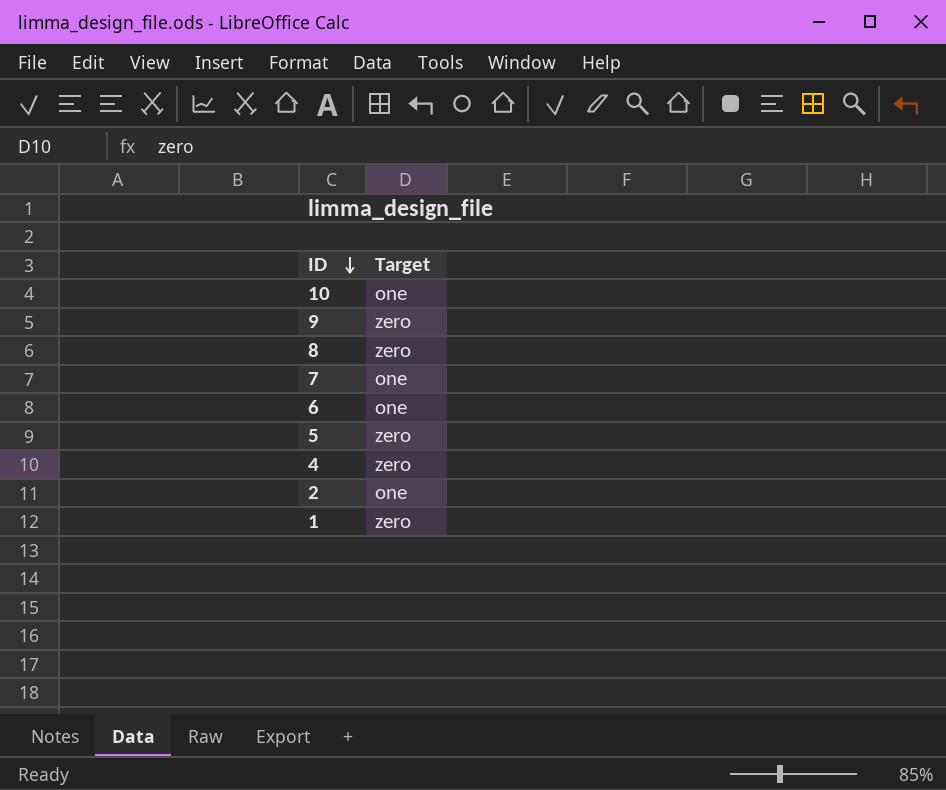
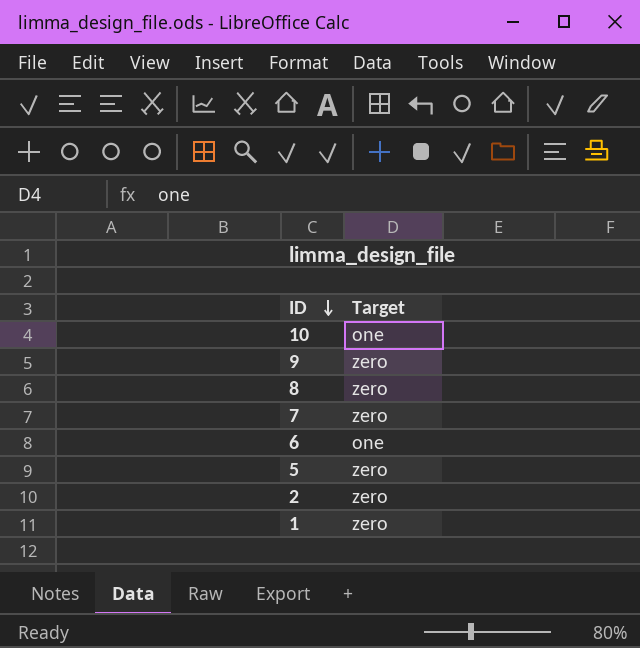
row 4: zero -> none
7 | Target: one -> zero
2 | Target: one -> zero

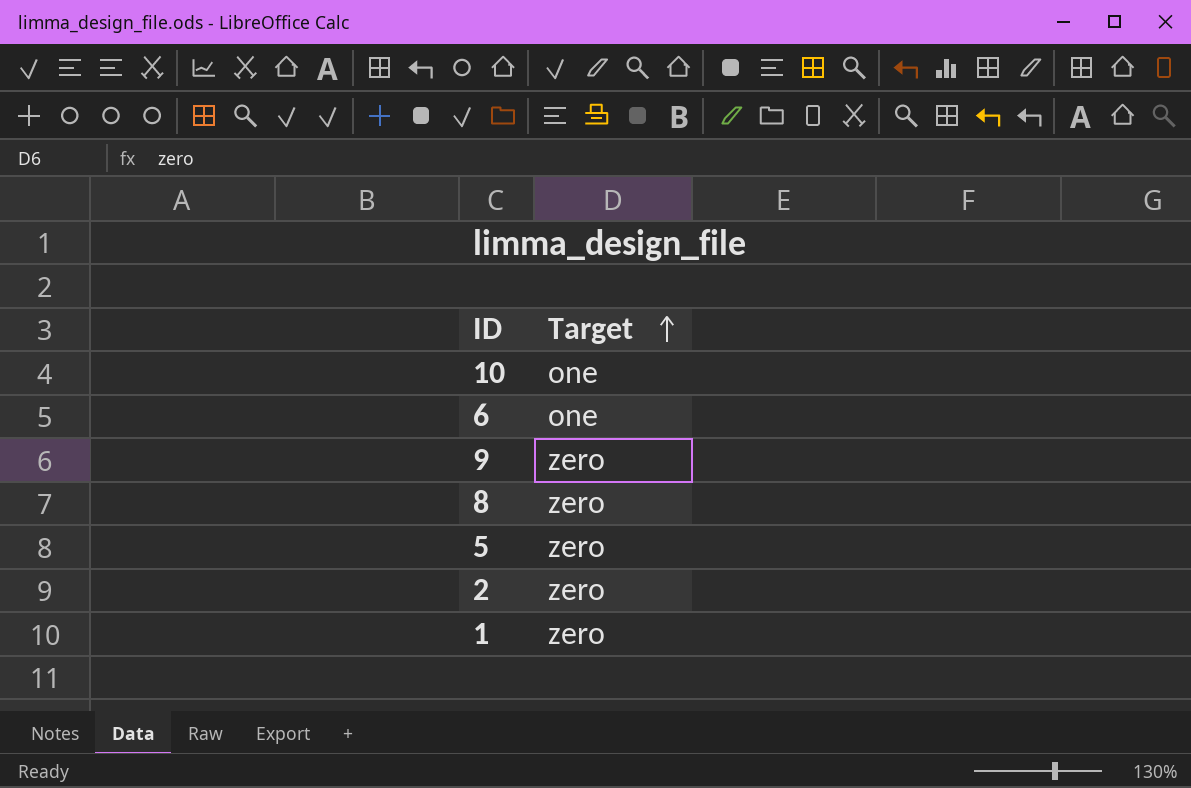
row order: ID descending -> Target ascending
row 7: zero -> none

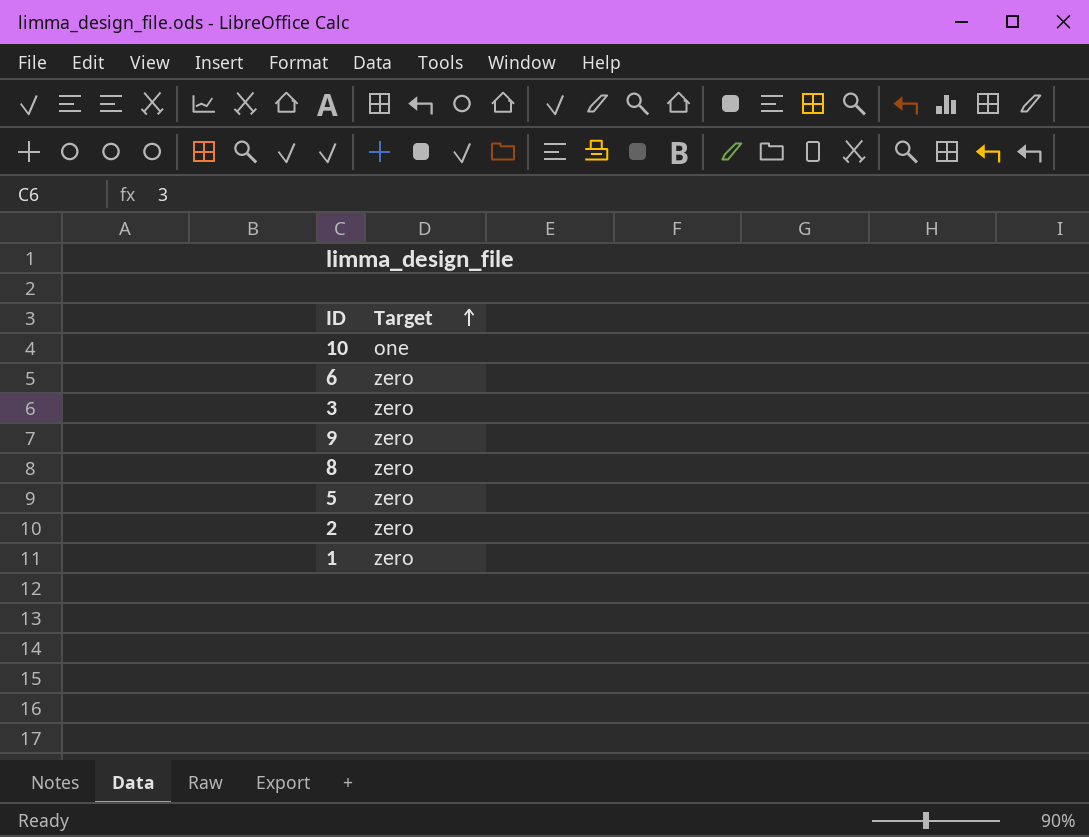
6 | Target: one -> zero
row 3: none -> zero

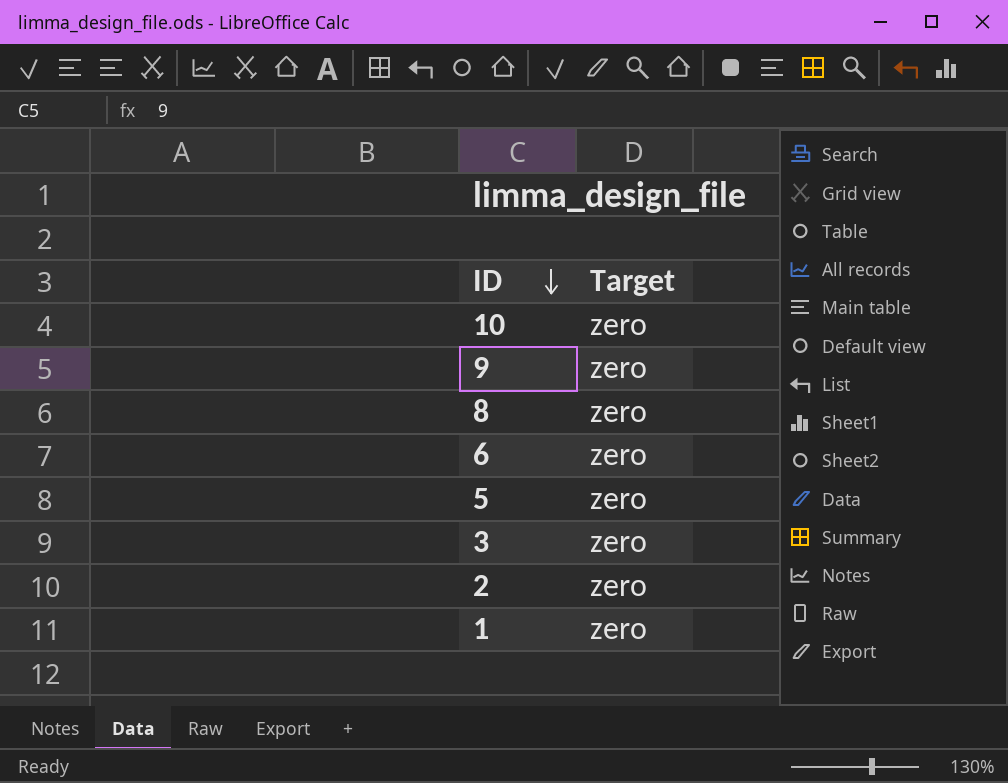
row order: Target ascending -> ID descending
10 | Target: one -> zero

